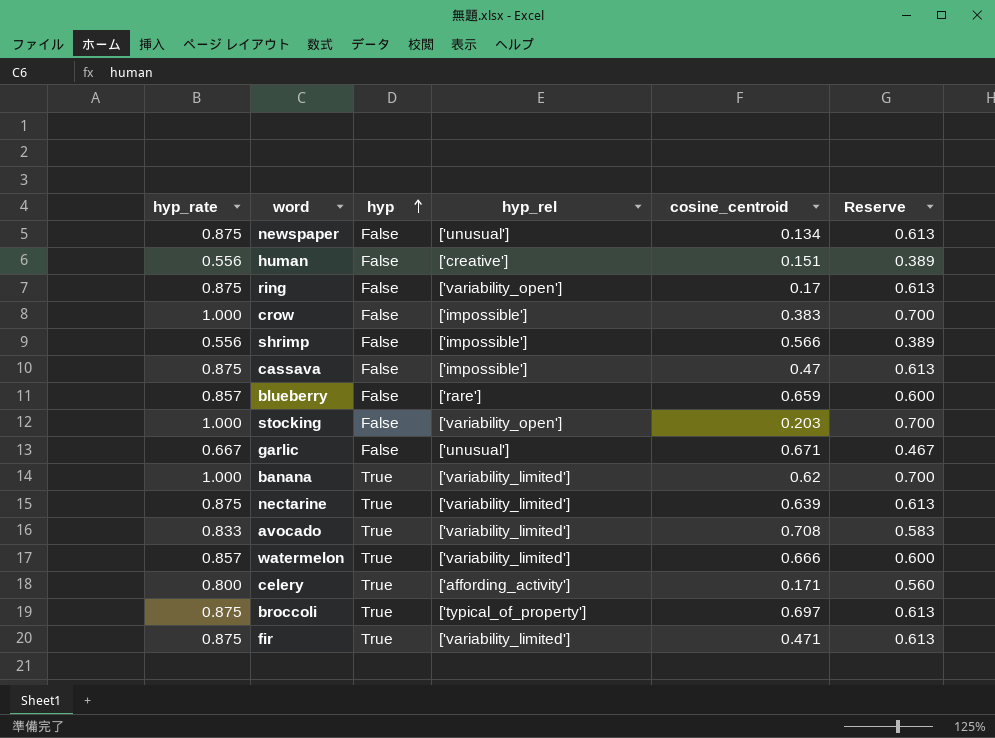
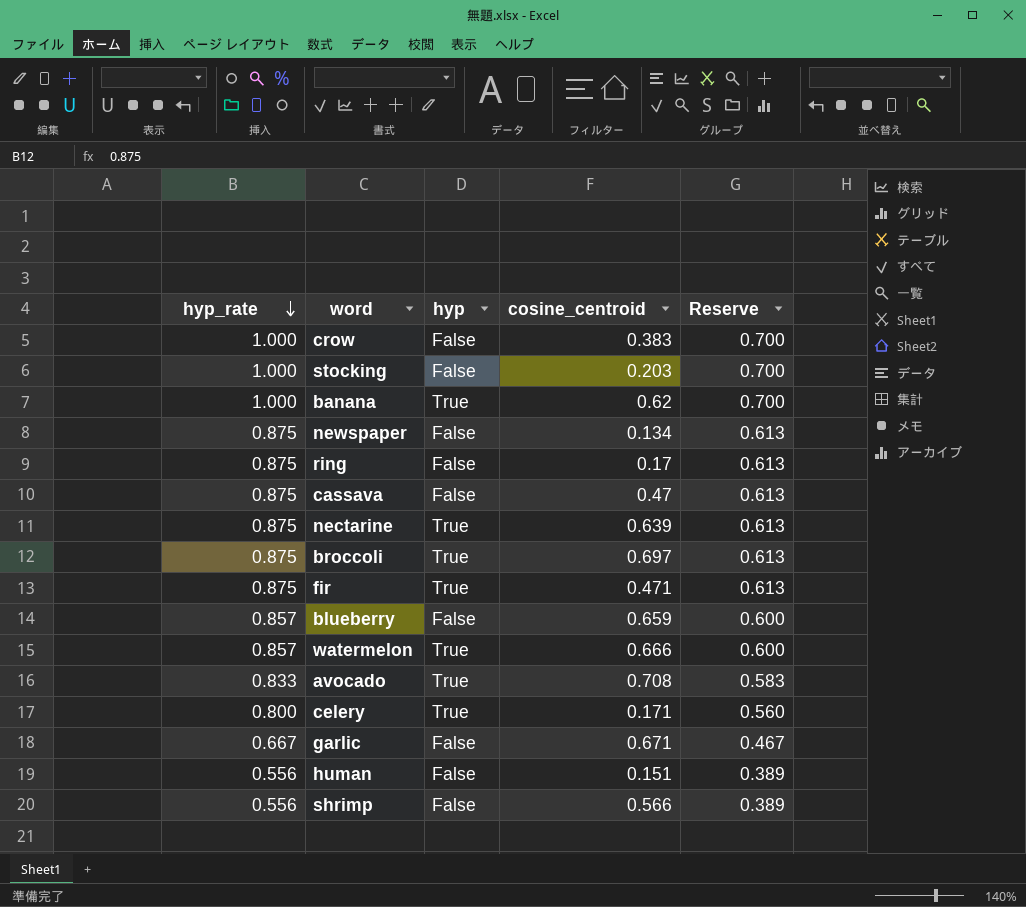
row order: hyp ascending -> hyp_rate descending
column hyp_rel | position: 4 -> none

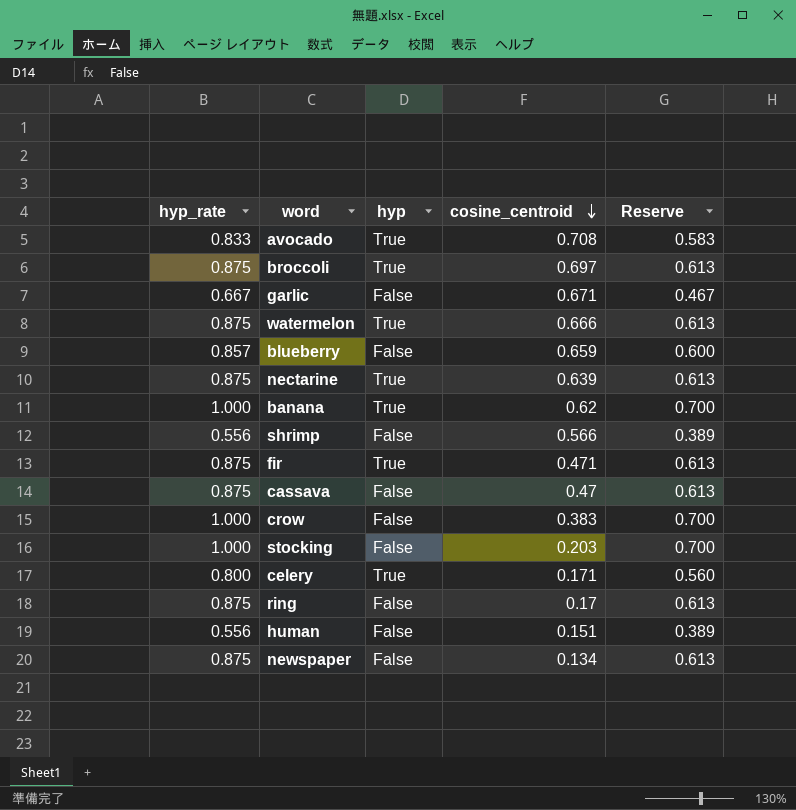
row order: hyp_rate descending -> cosine_centroid descending
watermelon | hyp_rate: 0.857 -> 0.875
watermelon | Reserve: 0.600 -> 0.613

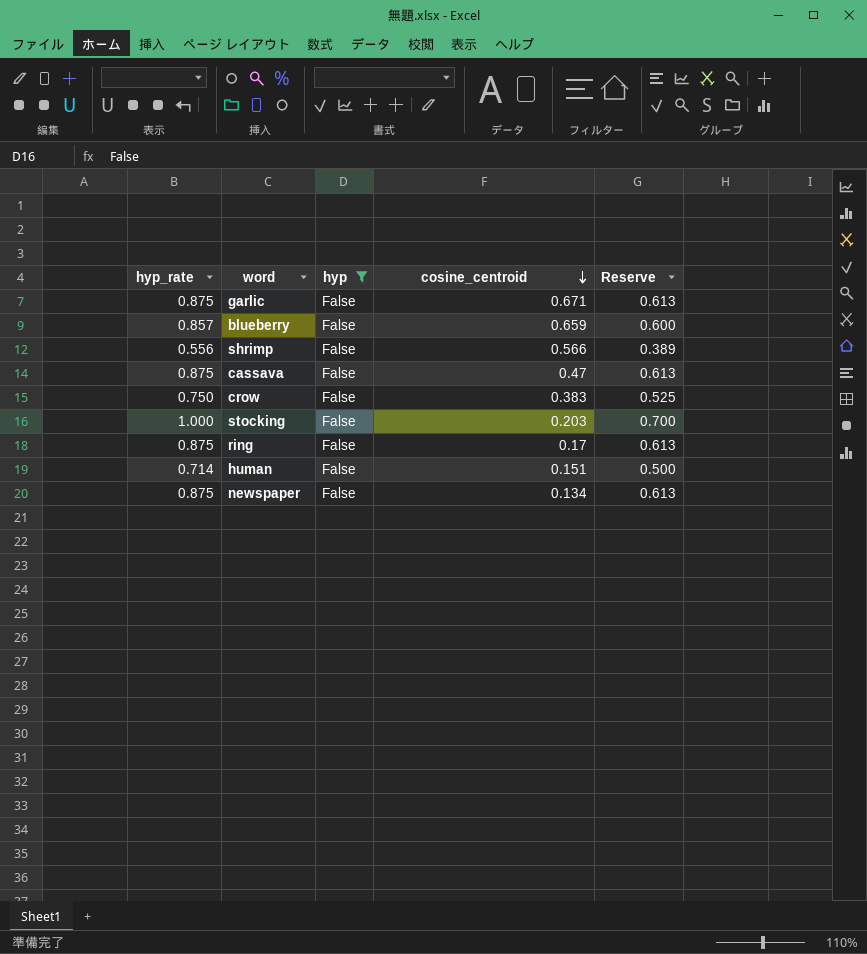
filter: none -> hyp = False
garlic | hyp_rate: 0.667 -> 0.875
garlic | Reserve: 0.467 -> 0.613
crow | hyp_rate: 1.000 -> 0.750
crow | Reserve: 0.700 -> 0.525
human | hyp_rate: 0.556 -> 0.714
human | Reserve: 0.389 -> 0.500

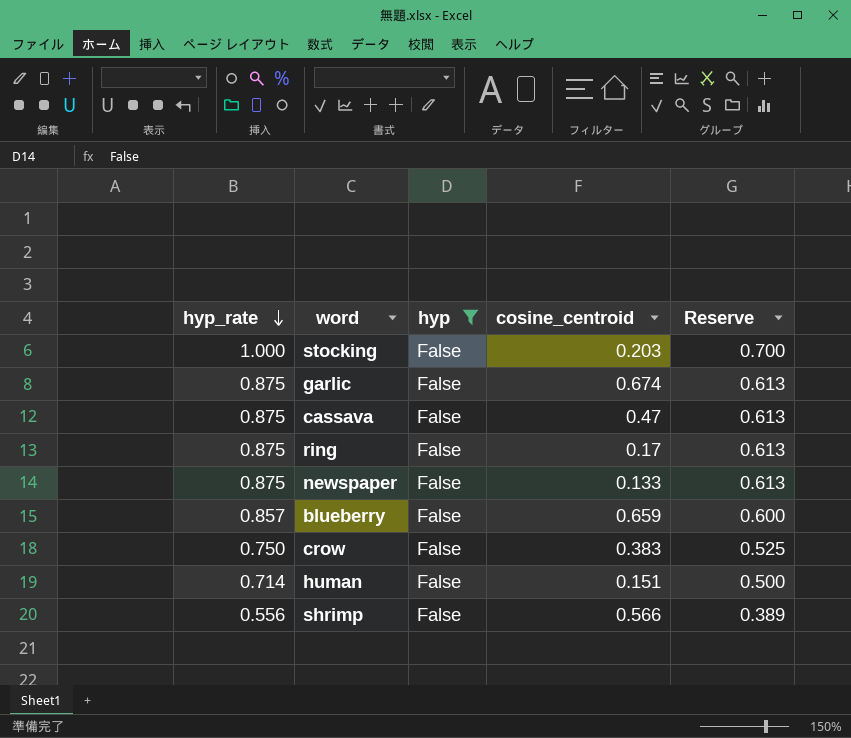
row order: cosine_centroid descending -> hyp_rate descending
garlic | cosine_centroid: 0.671 -> 0.674
newspaper | cosine_centroid: 0.134 -> 0.133

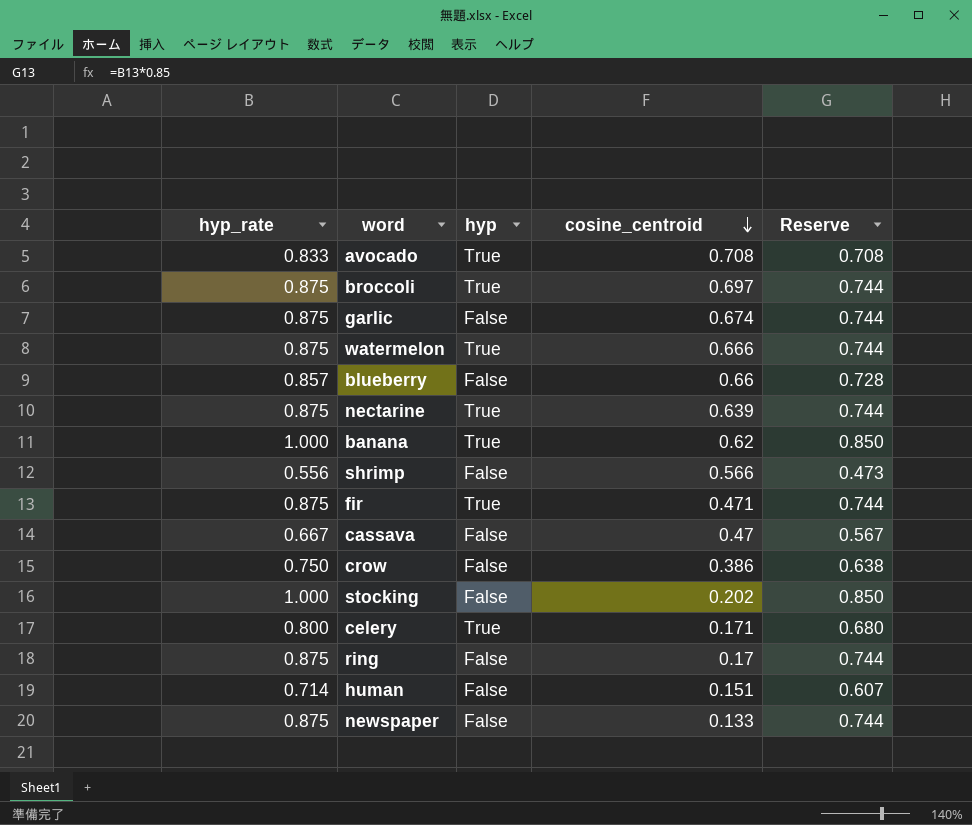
filter: hyp = False -> none
row order: hyp_rate descending -> cosine_centroid descending
column Reserve | formula: [hyp_rate] * 0.7 -> [hyp_rate] * 0.85
blueberry | cosine_centroid: 0.659 -> 0.66
cassava | hyp_rate: 0.875 -> 0.667
crow | cosine_centroid: 0.383 -> 0.386
stocking | cosine_centroid: 0.203 -> 0.202

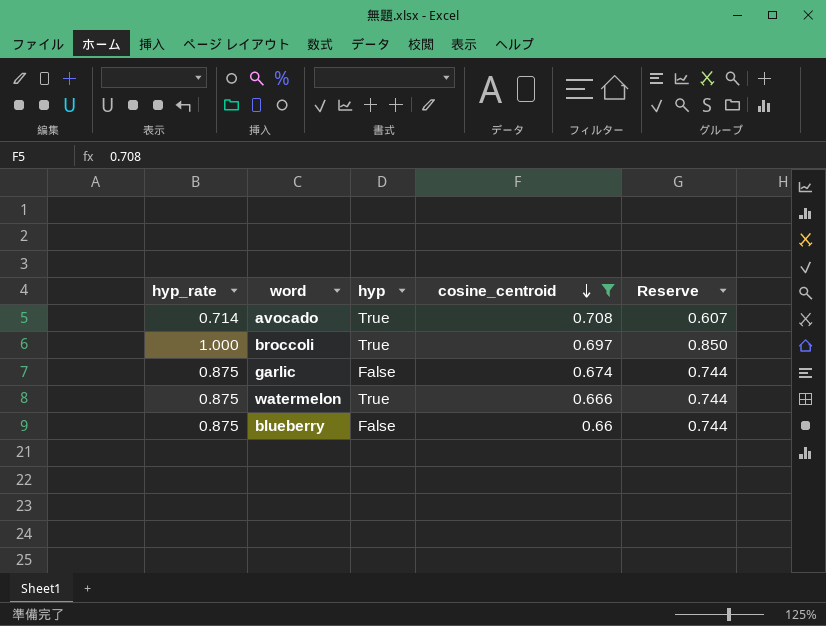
filter: none -> cosine_centroid >= 0.66
avocado | hyp_rate: 0.833 -> 0.714
avocado | Reserve: 0.708 -> 0.607
broccoli | hyp_rate: 0.875 -> 1.000
broccoli | Reserve: 0.744 -> 0.850
blueberry | hyp_rate: 0.857 -> 0.875
blueberry | Reserve: 0.728 -> 0.744

